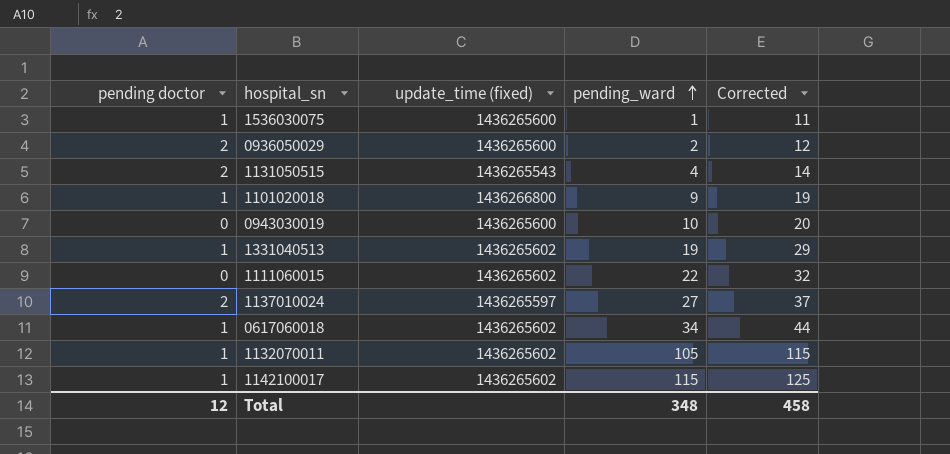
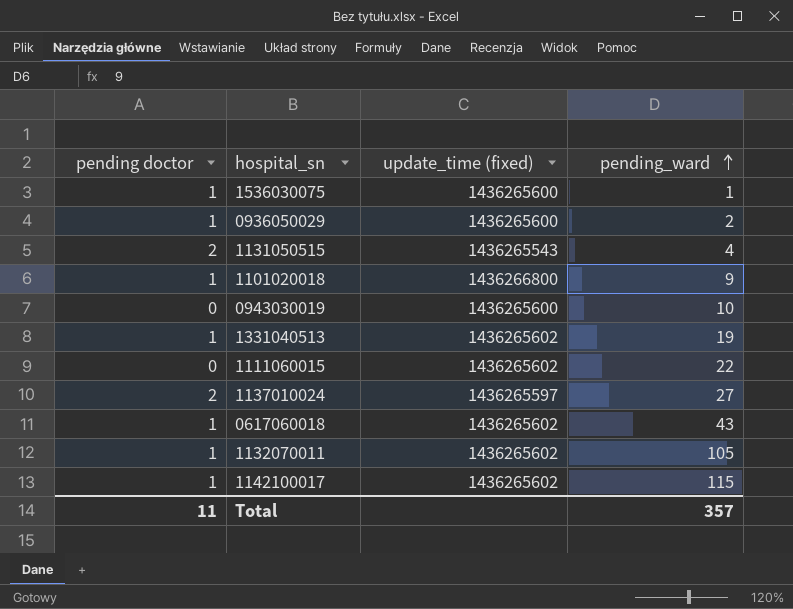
column Corrected | formula: [pending_ward] + 10 -> none
0936050029 | pending doctor: 2 -> 1
0617060018 | pending_ward: 34 -> 43
Total | pending doctor: 12 -> 11
Total | pending_ward: 348 -> 357

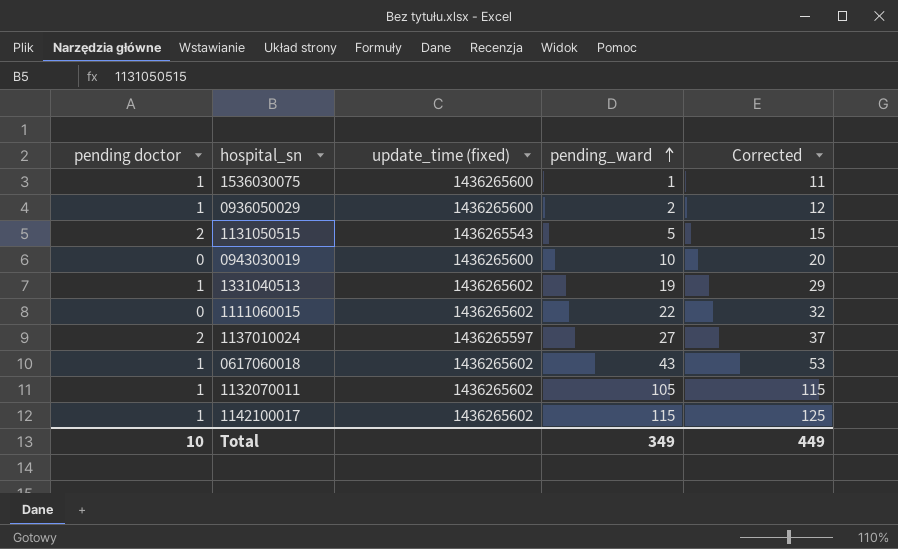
column Corrected | formula: none -> [pending_ward] + 10
row 1101020018: 1 | 1436266800 | 9 -> none
1131050515 | pending_ward: 4 -> 5
Total | pending doctor: 11 -> 10
Total | pending_ward: 357 -> 349

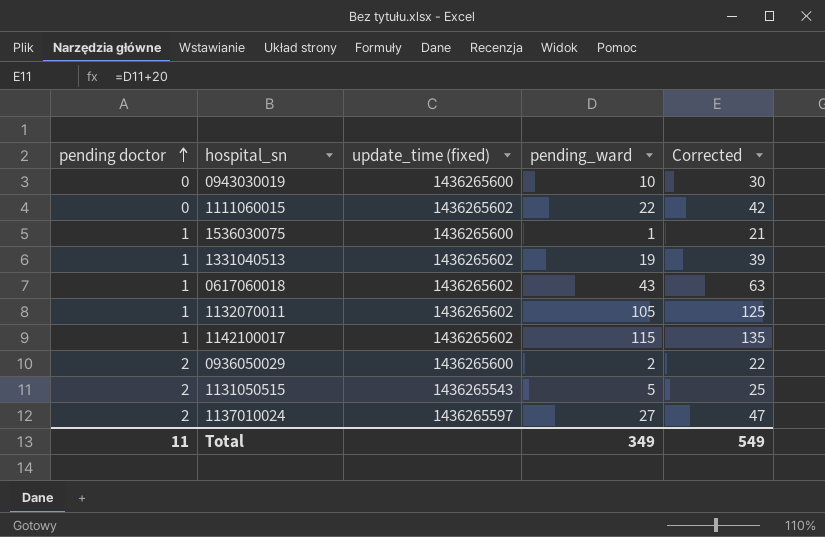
row order: pending_ward ascending -> pending doctor ascending
column Corrected | formula: [pending_ward] + 10 -> [pending_ward] + 20
0936050029 | pending doctor: 1 -> 2
Total | pending doctor: 10 -> 11
Total | Corrected: 449 -> 549

